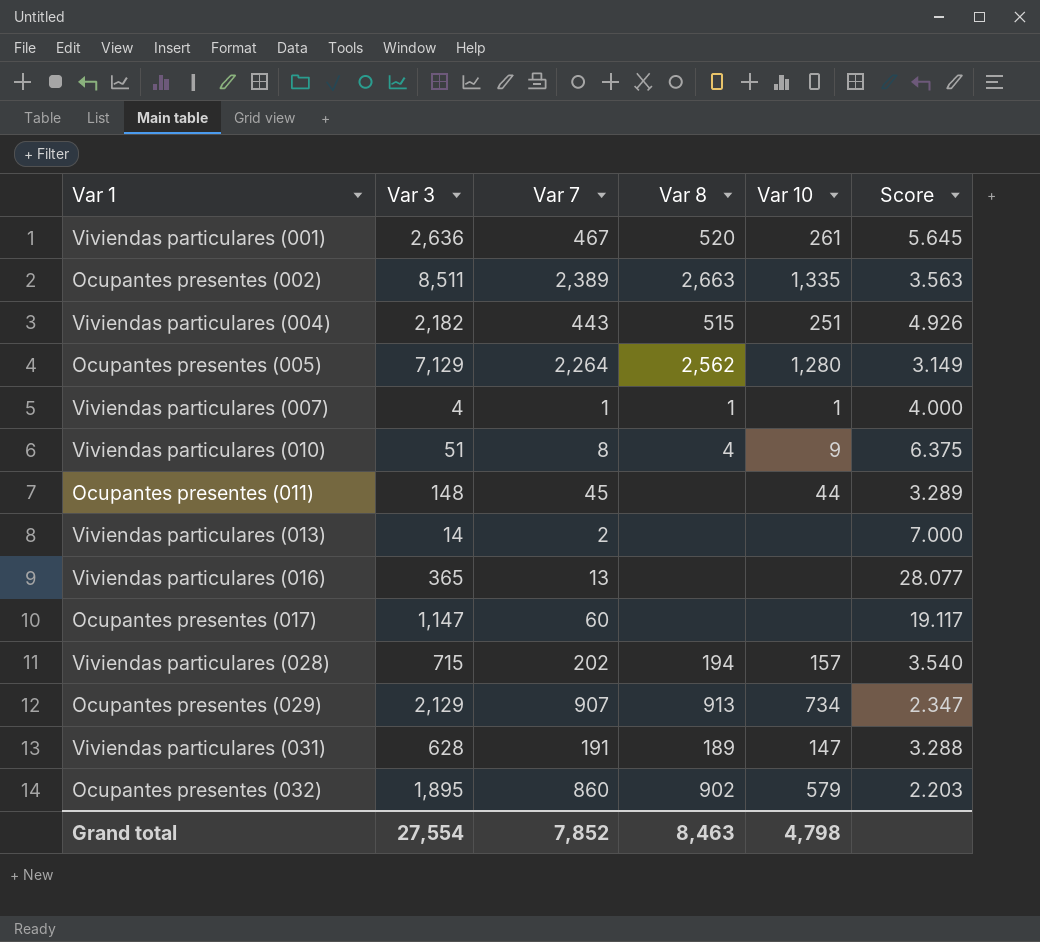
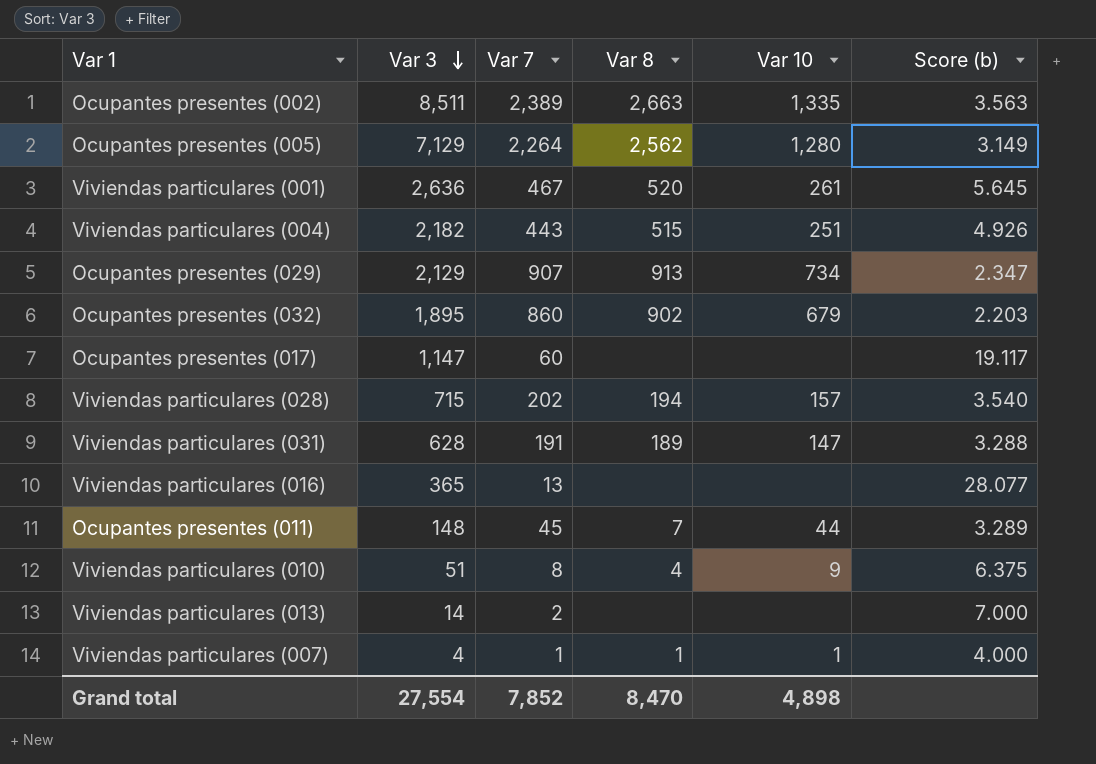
row order: none -> Var 3 descending
column name: Score -> Score (b)
Ocupantes presentes (032) | Var 10: 579 -> 679
Ocupantes presentes (011) | Var 8: none -> 7
Grand total | Var 8: 8,463 -> 8,470
Grand total | Var 10: 4,798 -> 4,898

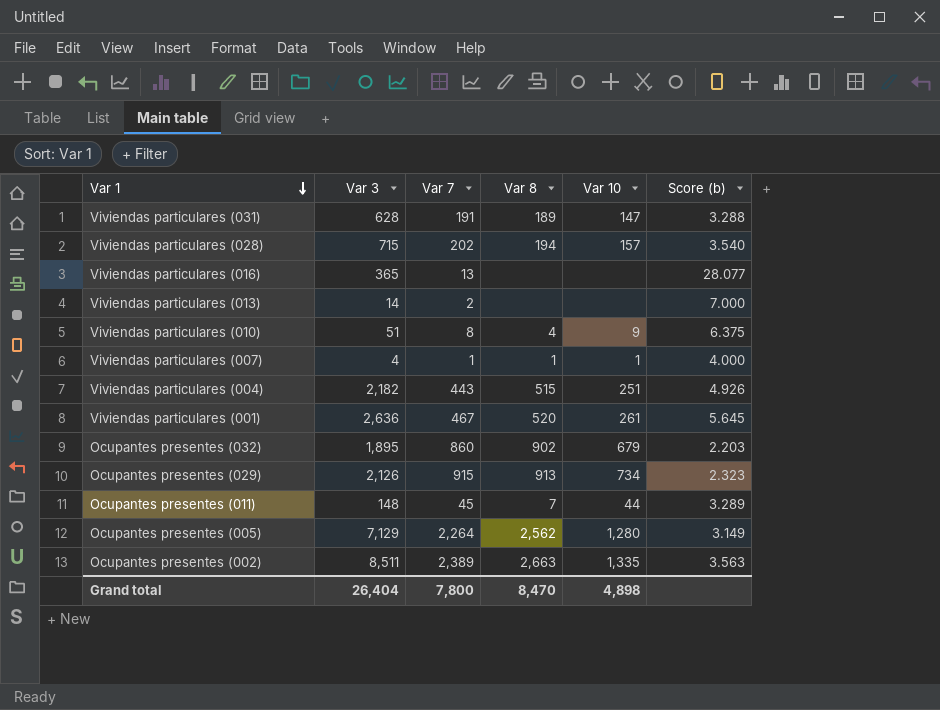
row order: Var 3 descending -> Var 1 descending
row Ocupantes presentes (017): 1,147 | 60 | none | none | 19.117 -> none
Ocupantes presentes (029) | Var 3: 2,129 -> 2,126
Ocupantes presentes (029) | Var 7: 907 -> 915
Ocupantes presentes (029) | Score (b): 2.347 -> 2.323
Grand total | Var 3: 27,554 -> 26,404
Grand total | Var 7: 7,852 -> 7,800

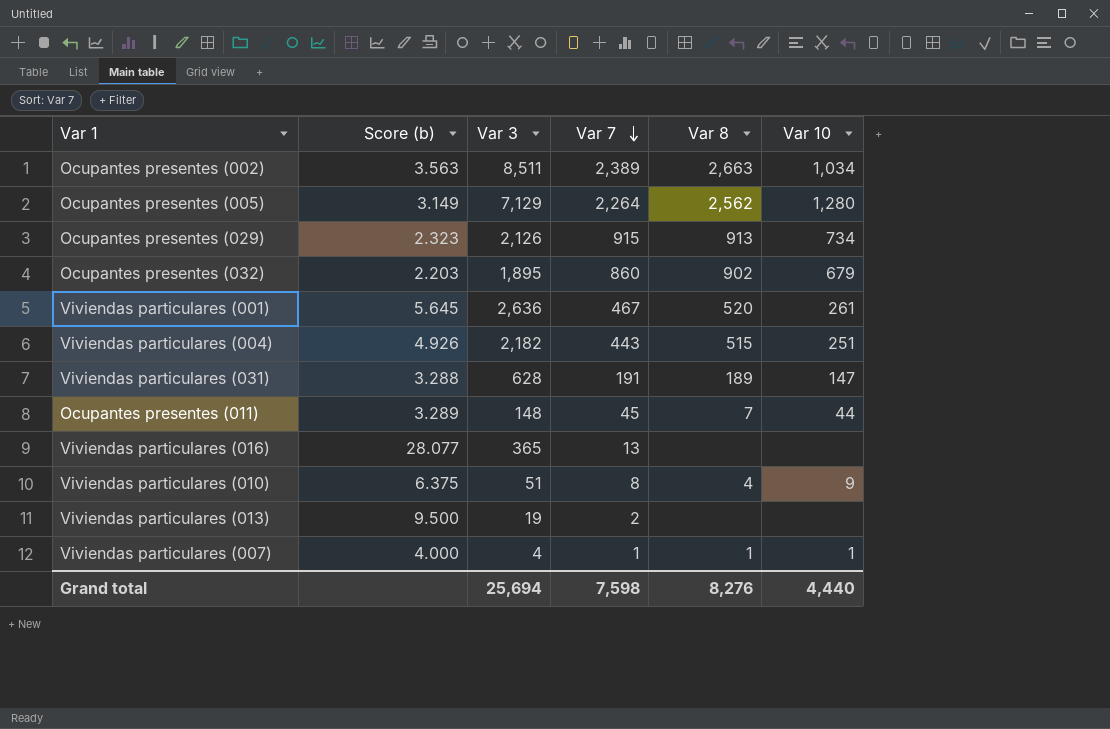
row order: Var 1 descending -> Var 7 descending
column Score (b) | position: 6 -> 2
row Viviendas particulares (028): 715 | 202 | 194 | 157 | 3.540 -> none
Ocupantes presentes (002) | Var 10: 1,335 -> 1,034
Viviendas particulares (013) | Score (b): 7.000 -> 9.500
Viviendas particulares (013) | Var 3: 14 -> 19
Grand total | Var 3: 26,404 -> 25,694
Grand total | Var 7: 7,800 -> 7,598
Grand total | Var 8: 8,470 -> 8,276
Grand total | Var 10: 4,898 -> 4,440

